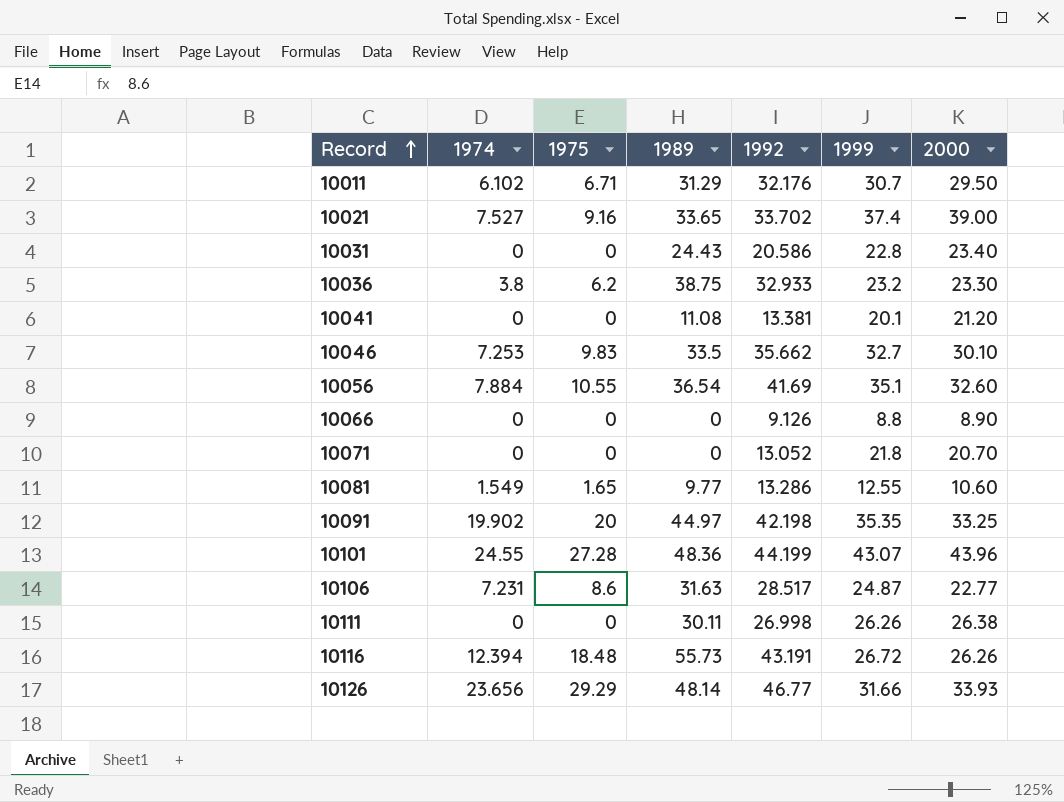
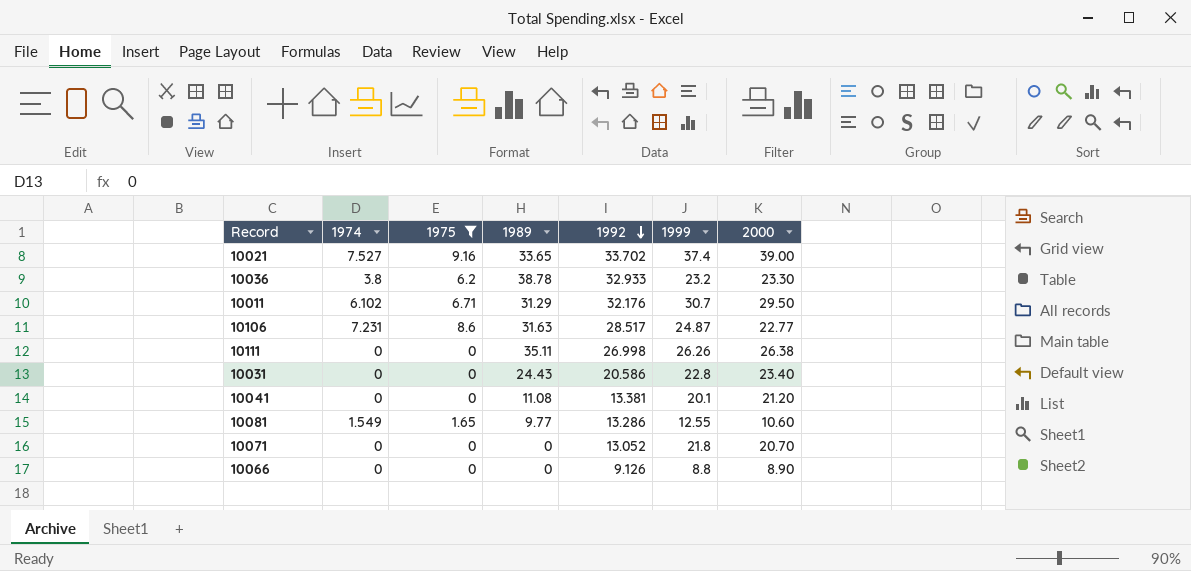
filter: none -> 1975 <= 9.16
row order: Record ascending -> 1992 descending
10036 | 1989: 38.75 -> 38.78
10111 | 1989: 30.11 -> 35.11

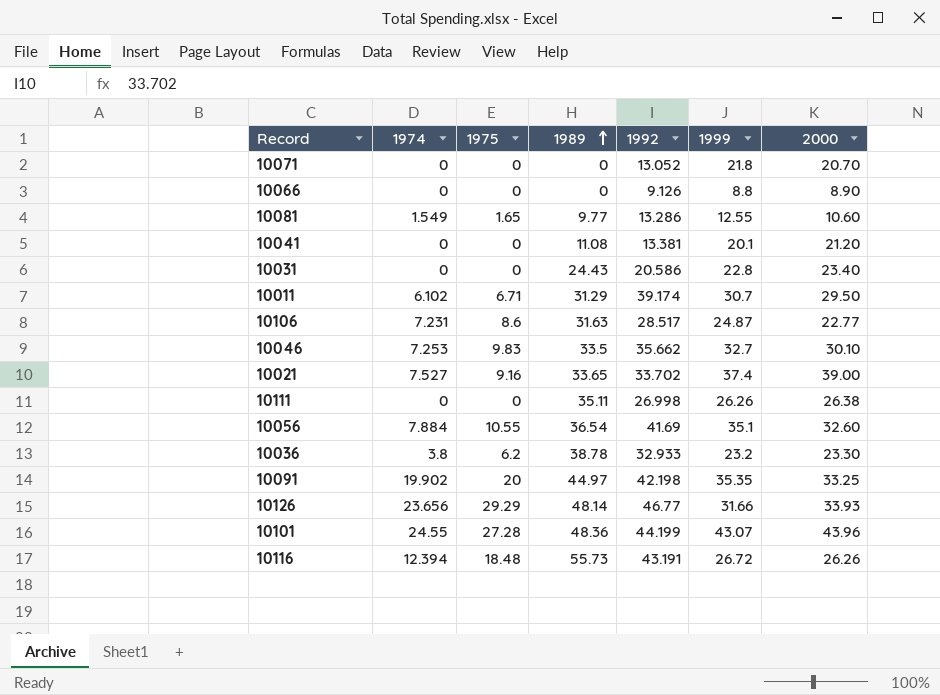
filter: 1975 <= 9.16 -> none
row order: 1992 descending -> 1989 ascending
10011 | 1992: 32.176 -> 39.174

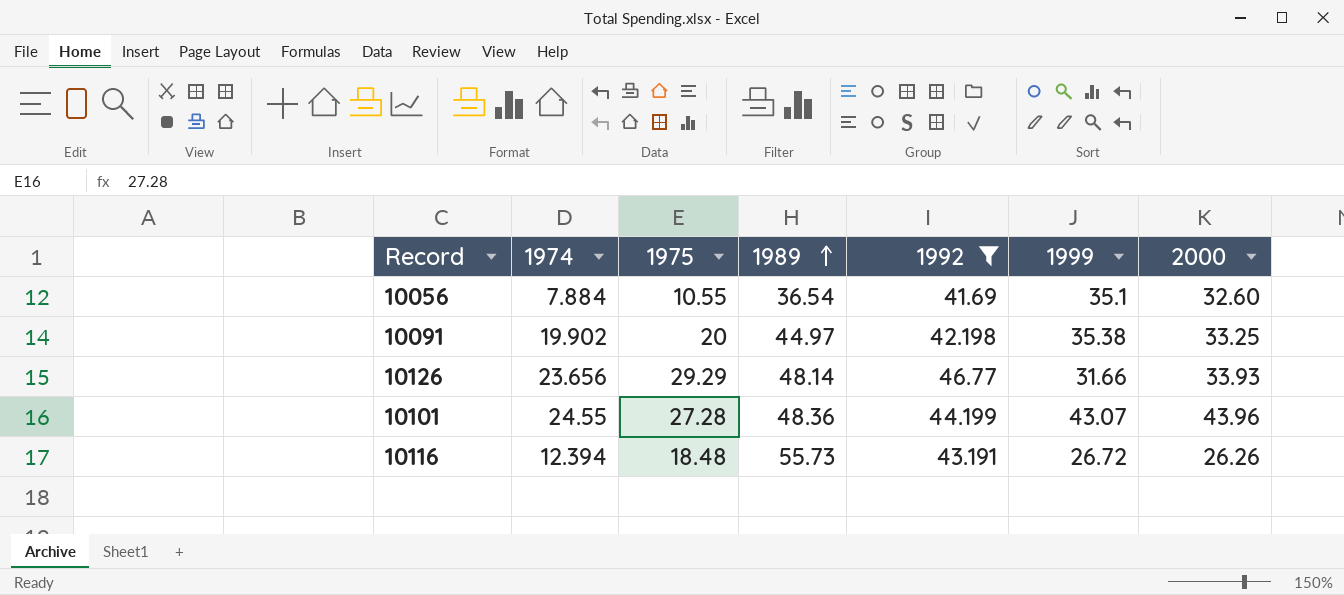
filter: none -> 1992 >= 41.69
10091 | 1999: 35.35 -> 35.38

